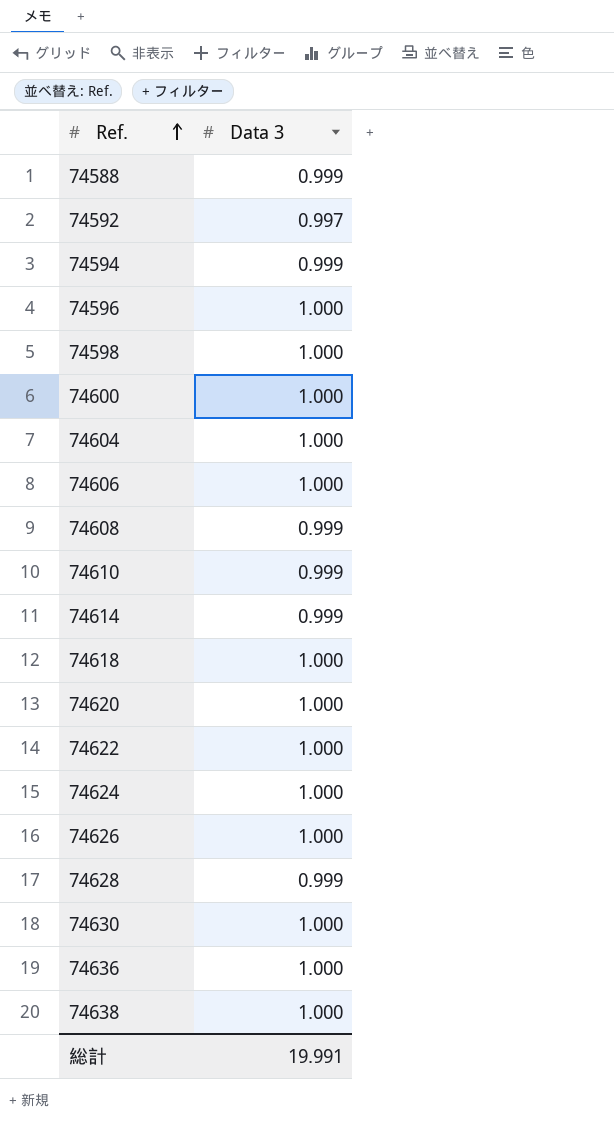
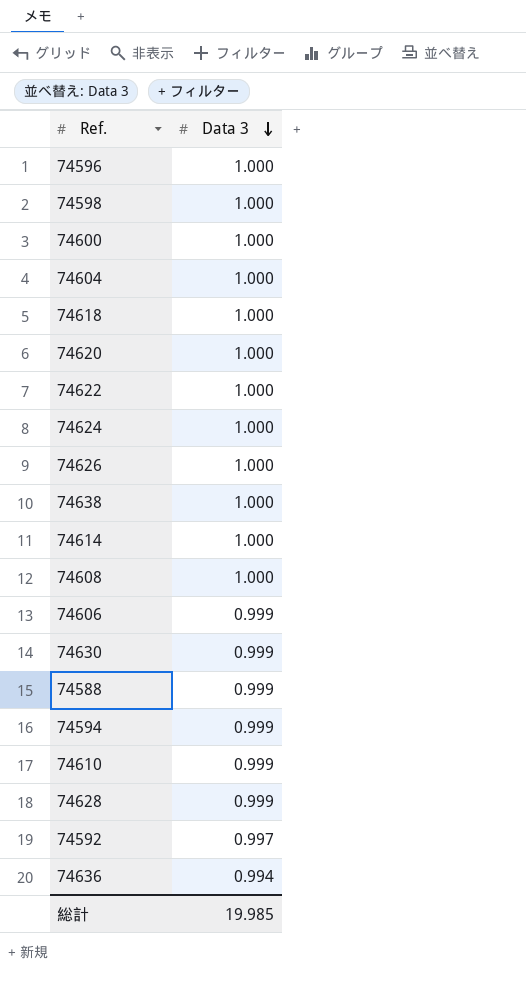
row order: Ref. ascending -> Data 3 descending
74614 | Data 3: 0.999 -> 1.000
74608 | Data 3: 0.999 -> 1.000
74606 | Data 3: 1.000 -> 0.999
74630 | Data 3: 1.000 -> 0.999
74636 | Data 3: 1.000 -> 0.994
総計 | Data 3: 19.991 -> 19.985

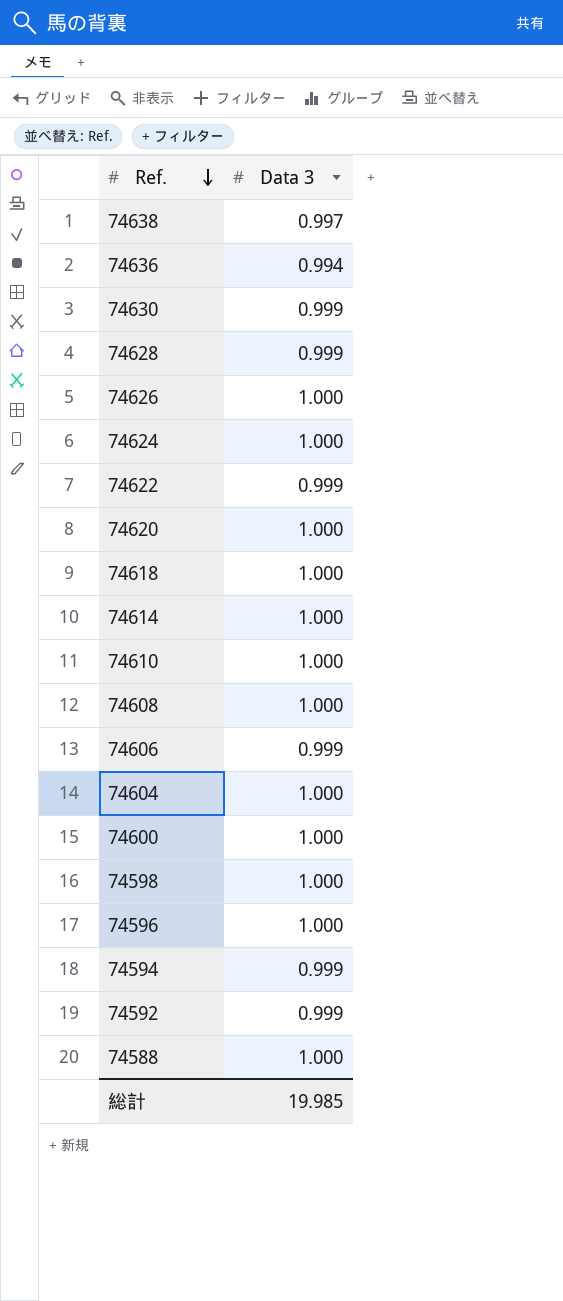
row order: Data 3 descending -> Ref. descending
74638 | Data 3: 1.000 -> 0.997
74622 | Data 3: 1.000 -> 0.999
74610 | Data 3: 0.999 -> 1.000
74592 | Data 3: 0.997 -> 0.999
74588 | Data 3: 0.999 -> 1.000

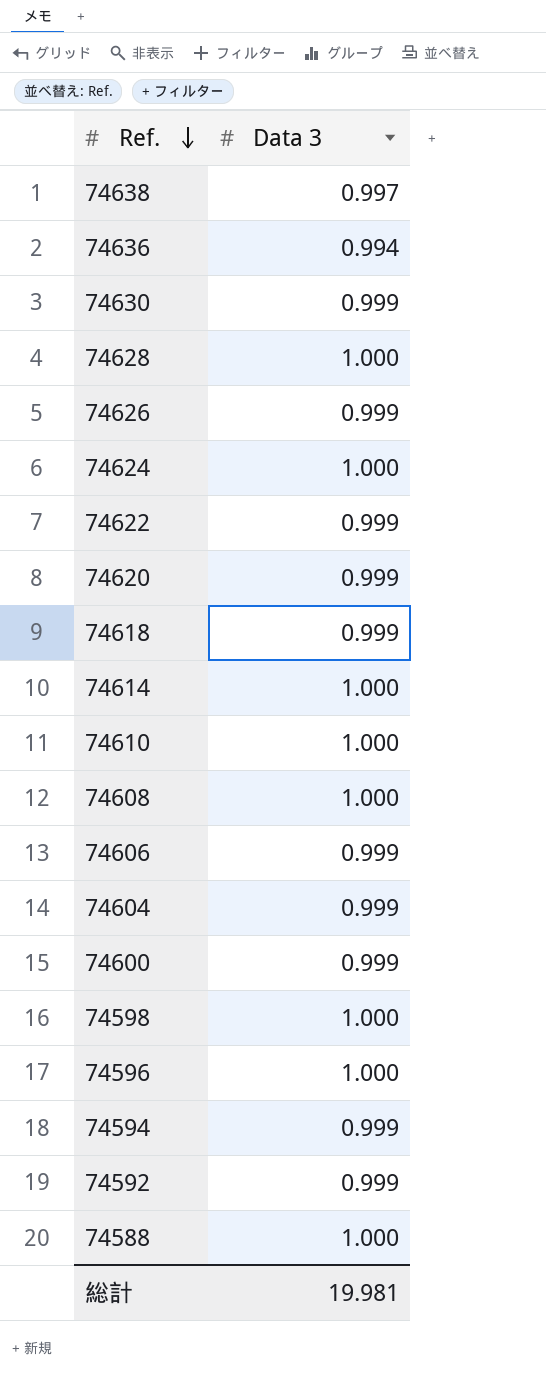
74628 | Data 3: 0.999 -> 1.000
74626 | Data 3: 1.000 -> 0.999
74620 | Data 3: 1.000 -> 0.999
74618 | Data 3: 1.000 -> 0.999
74604 | Data 3: 1.000 -> 0.999
74600 | Data 3: 1.000 -> 0.999
総計 | Data 3: 19.985 -> 19.981

